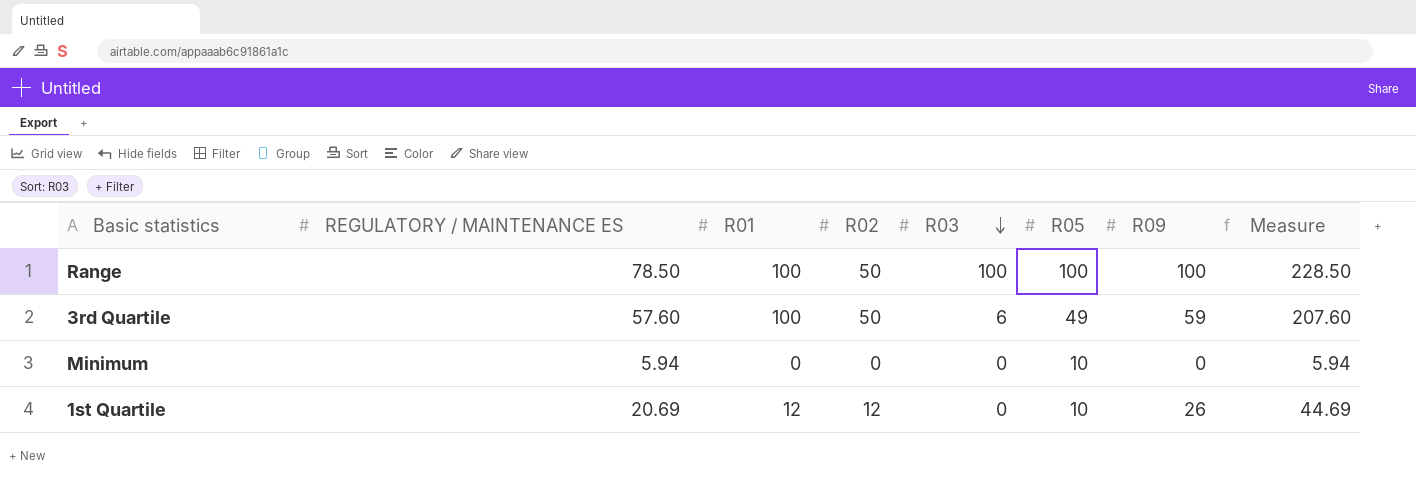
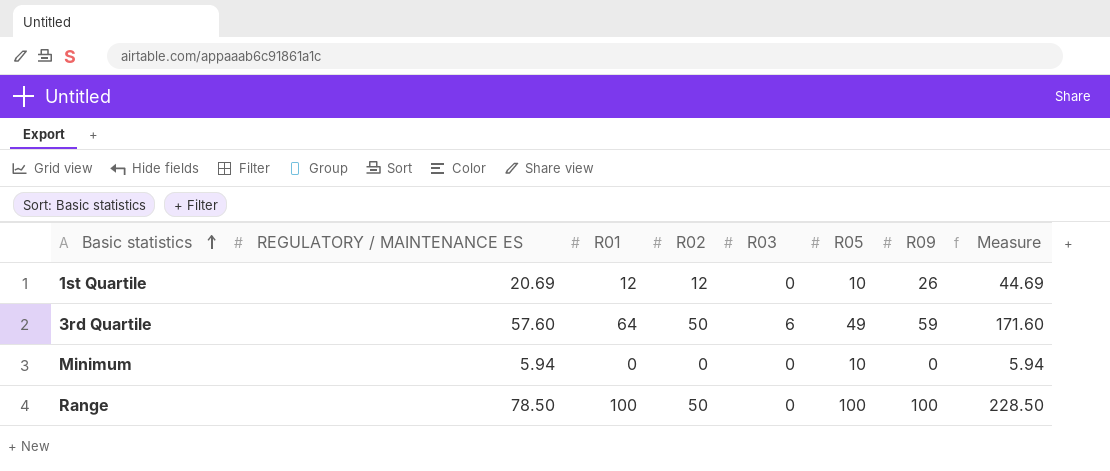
row order: R03 descending -> Basic statistics ascending
3rd Quartile | R01: 100 -> 64
3rd Quartile | Measure: 207.60 -> 171.60
Range | R03: 100 -> 0

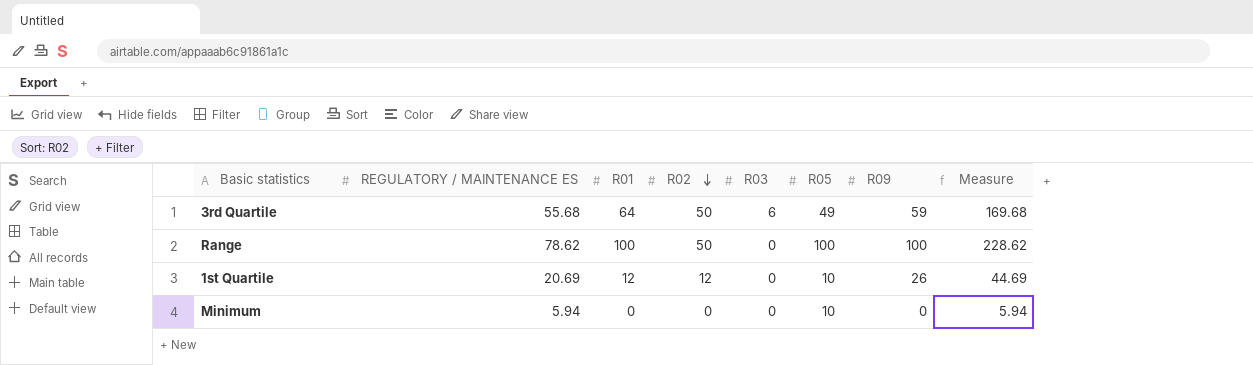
row order: Basic statistics ascending -> R02 descending
3rd Quartile | REGULATORY / MAINTENANCE ES: 57.60 -> 55.68
3rd Quartile | Measure: 171.60 -> 169.68
Range | REGULATORY / MAINTENANCE ES: 78.50 -> 78.62
Range | Measure: 228.50 -> 228.62

